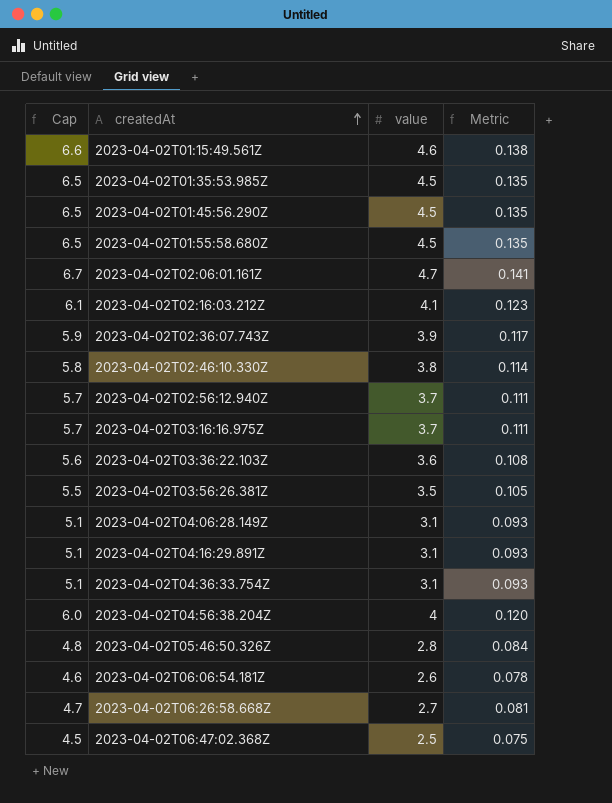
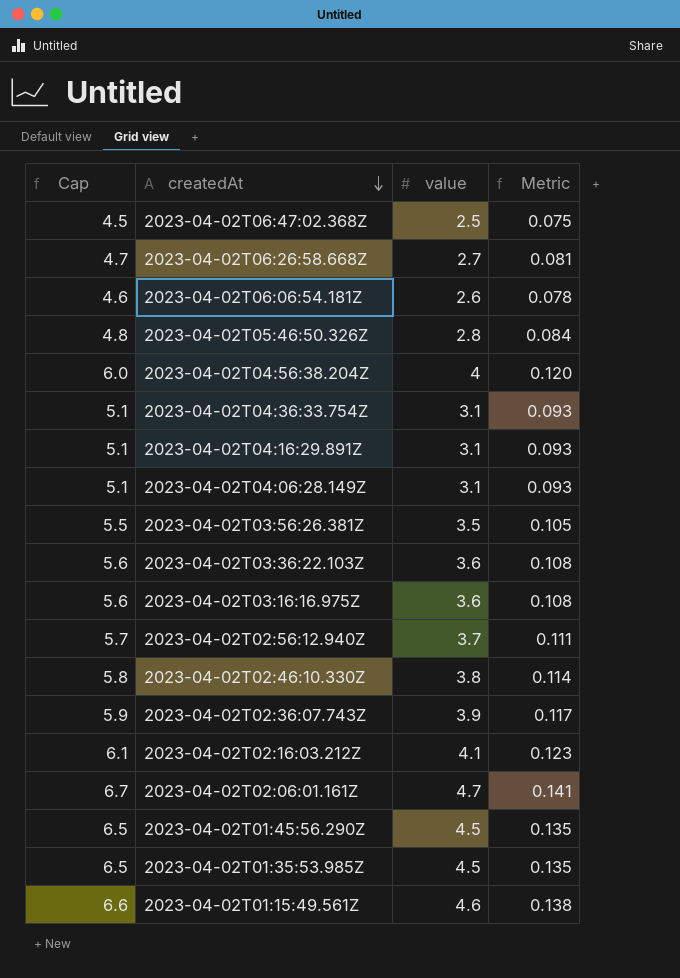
row order: createdAt ascending -> createdAt descending
row 2023-04-02T01:55:58.680Z: 6.5 | 4.5 | 0.135 -> none
2023-04-02T03:16:16.975Z | Cap: 5.7 -> 5.6
2023-04-02T03:16:16.975Z | value: 3.7 -> 3.6
2023-04-02T03:16:16.975Z | Metric: 0.111 -> 0.108

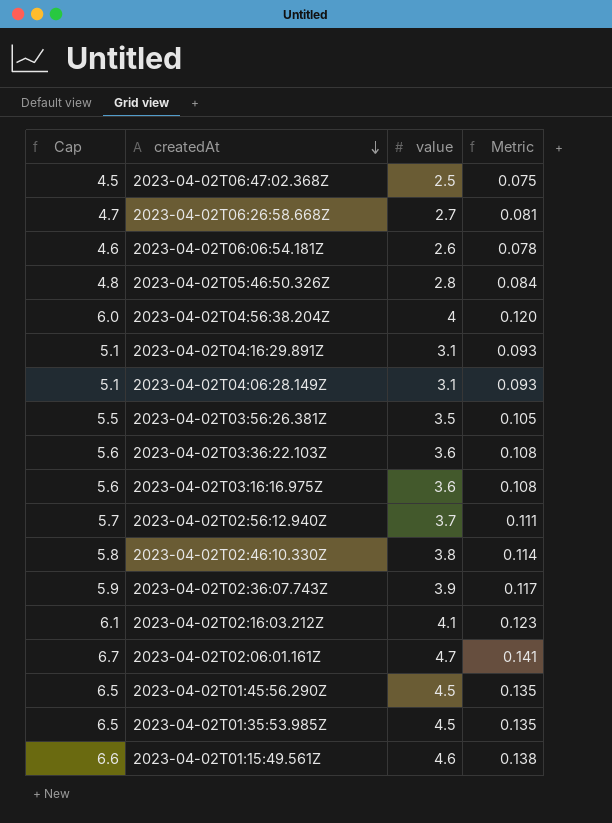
row 2023-04-02T04:36:33.754Z: 5.1 | 3.1 | 0.093 -> none

